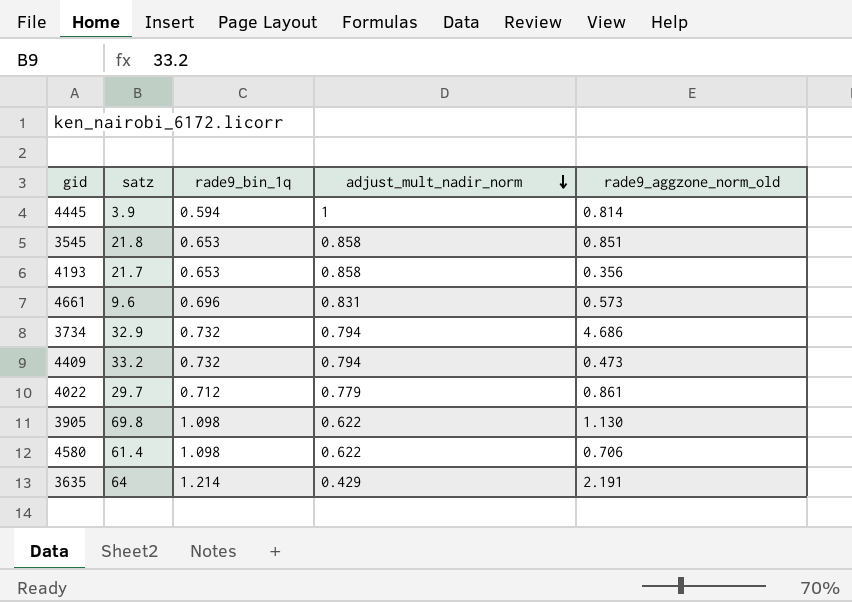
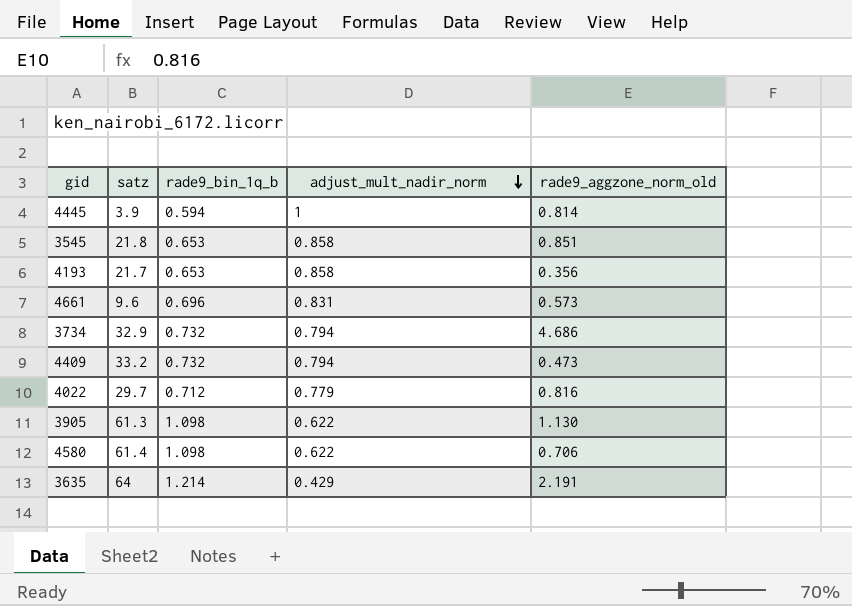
column name: rade9_bin_1q -> rade9_bin_1q_b
4022 | rade9_aggzone_norm_old: 0.861 -> 0.816
3905 | satz: 69.8 -> 61.3

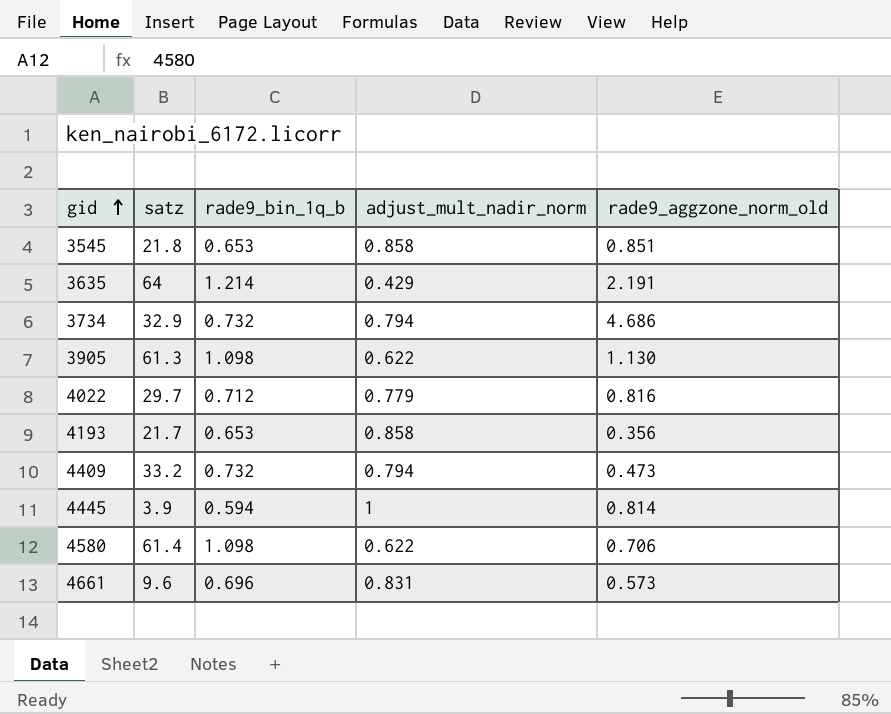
row order: adjust_mult_nadir_norm descending -> gid ascending

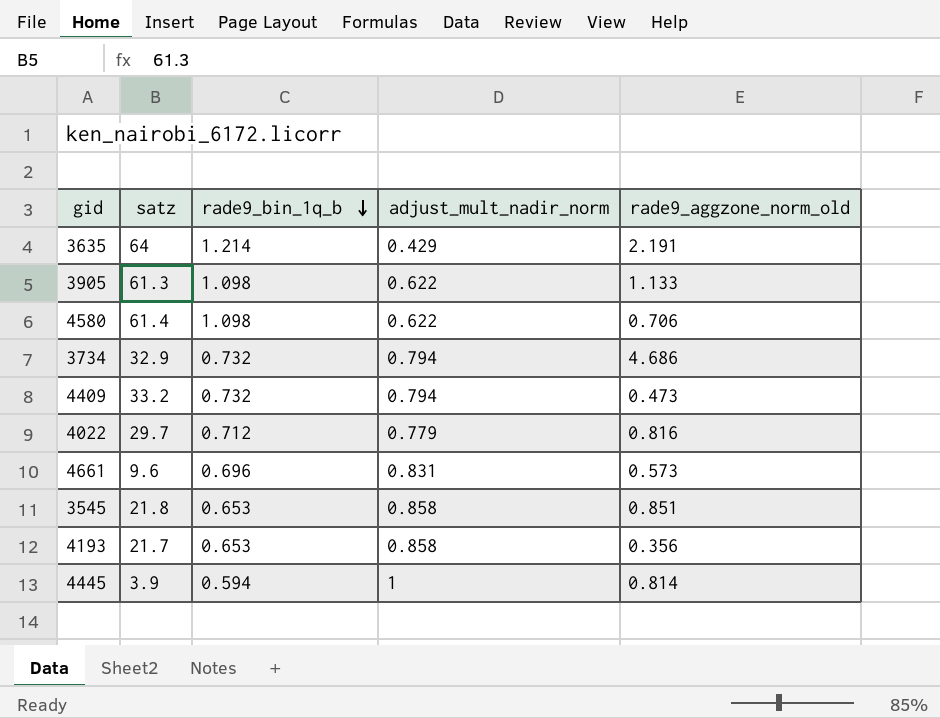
row order: gid ascending -> rade9_bin_1q_b descending
3905 | rade9_aggzone_norm_old: 1.130 -> 1.133

